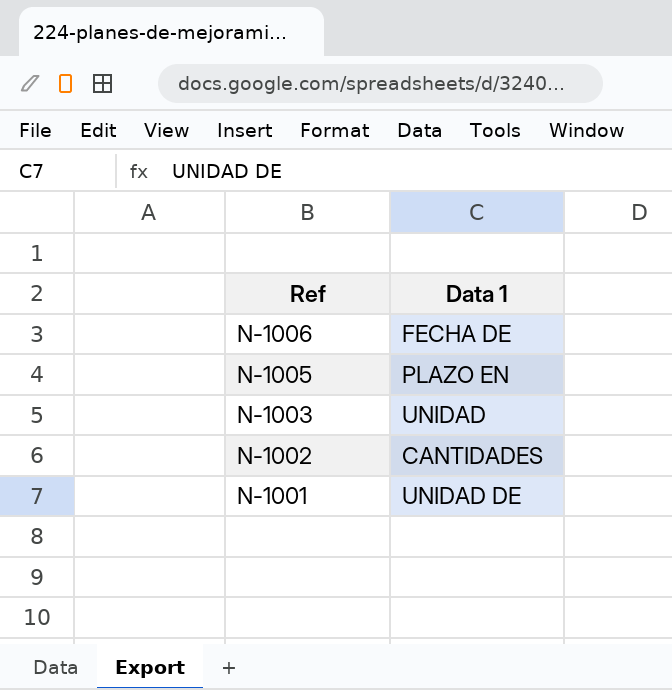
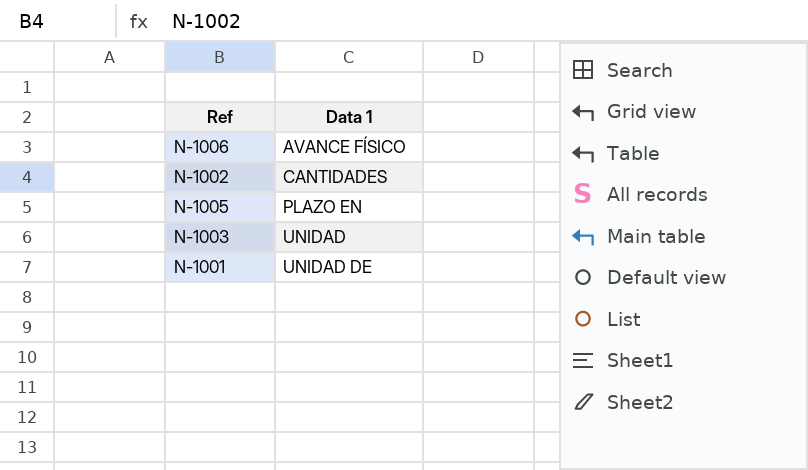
row order: Ref descending -> Data 1 ascending
N-1006 | Data 1: FECHA DE -> AVANCE FÍSICO

